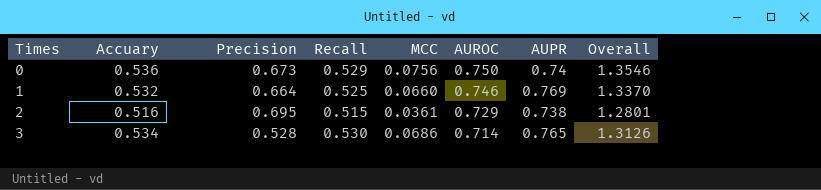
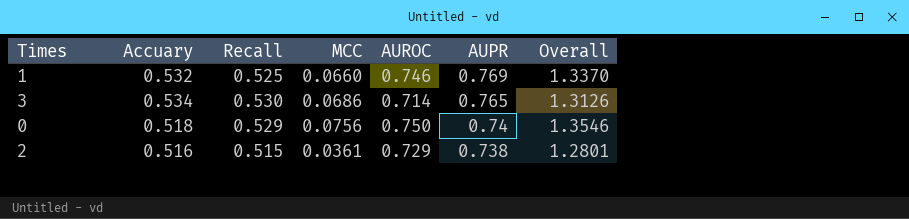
row order: Times ascending -> AUPR descending
column Precision | position: 3 -> none
0 | Accuary: 0.536 -> 0.518

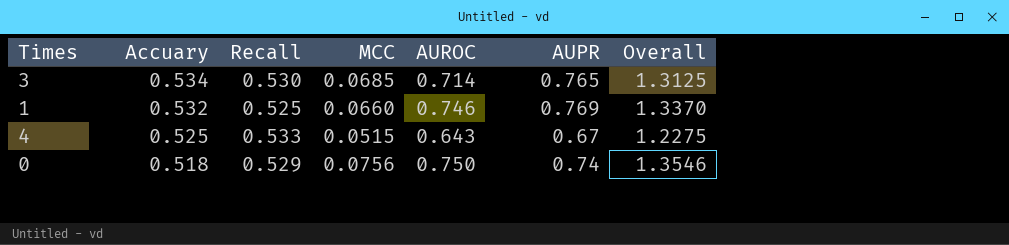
row order: AUPR descending -> Accuary descending
row 2: 0.516 | 0.515 | 0.0361 | 0.729 | 0.738 | 1.2801 -> none
3 | MCC: 0.0686 -> 0.0685
3 | Overall: 1.3126 -> 1.3125
row 4: none -> 0.525 | 0.533 | 0.0515 | 0.643 | 0.67 | 1.2275

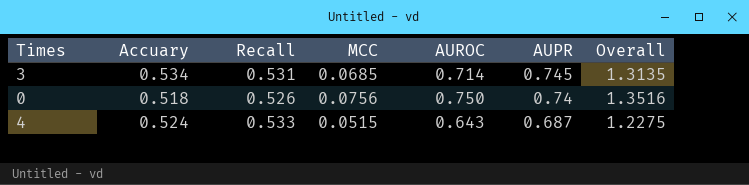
row order: Accuary descending -> AUPR descending
row 1: 0.532 | 0.525 | 0.0660 | 0.746 | 0.769 | 1.3370 -> none
3 | Recall: 0.530 -> 0.531
3 | AUPR: 0.765 -> 0.745
3 | Overall: 1.3125 -> 1.3135
0 | Recall: 0.529 -> 0.526
0 | Overall: 1.3546 -> 1.3516
4 | Accuary: 0.525 -> 0.524
4 | AUPR: 0.67 -> 0.687

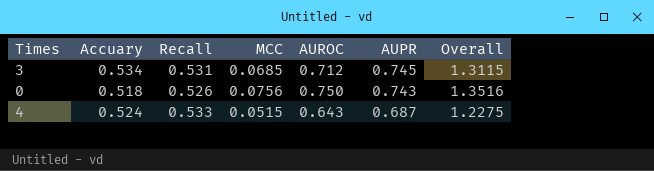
3 | AUROC: 0.714 -> 0.712
3 | Overall: 1.3135 -> 1.3115
0 | AUPR: 0.74 -> 0.743

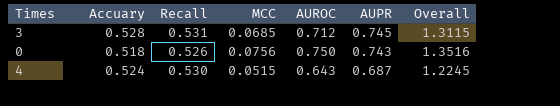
3 | Accuary: 0.534 -> 0.528
4 | Recall: 0.533 -> 0.530
4 | Overall: 1.2275 -> 1.2245

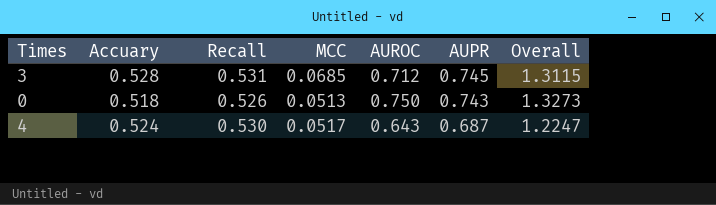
0 | MCC: 0.0756 -> 0.0513
0 | Overall: 1.3516 -> 1.3273
4 | MCC: 0.0515 -> 0.0517
4 | Overall: 1.2245 -> 1.2247

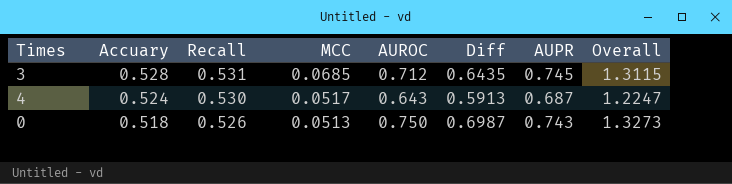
row order: AUPR descending -> Accuary descending
column Diff | formula: none -> [AUROC] - [MCC]

